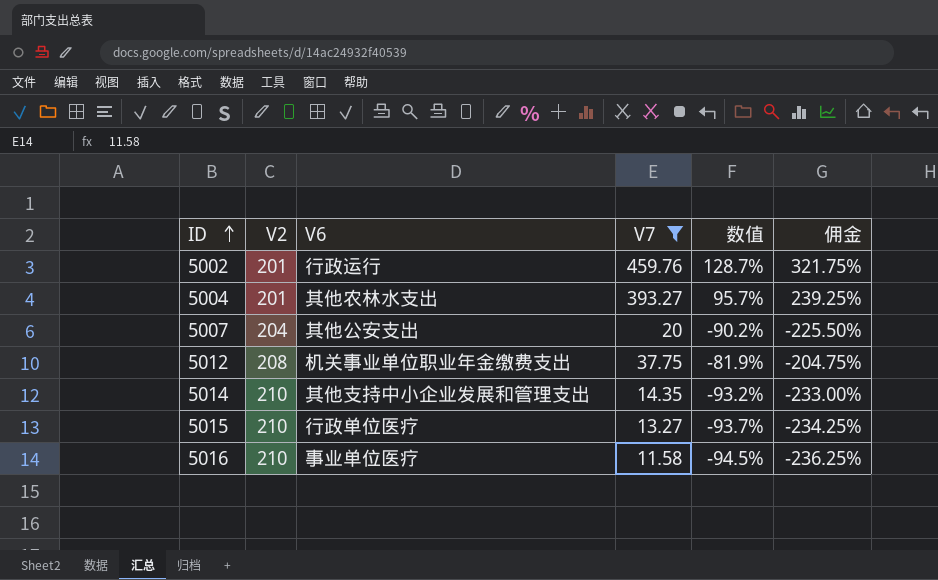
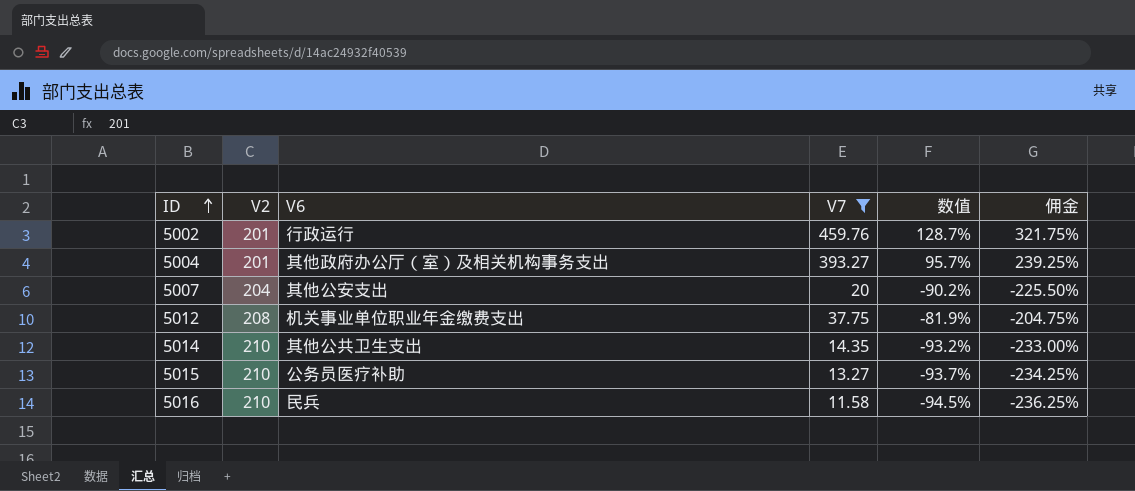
5004 | V6: 其他农林水支出 -> 其他政府办公厅（室）及相关机构事务支出
5014 | V6: 其他支持中小企业发展和管理支出 -> 其他公共卫生支出
5015 | V6: 行政单位医疗 -> 公务员医疗补助
5016 | V6: 事业单位医疗 -> 民兵

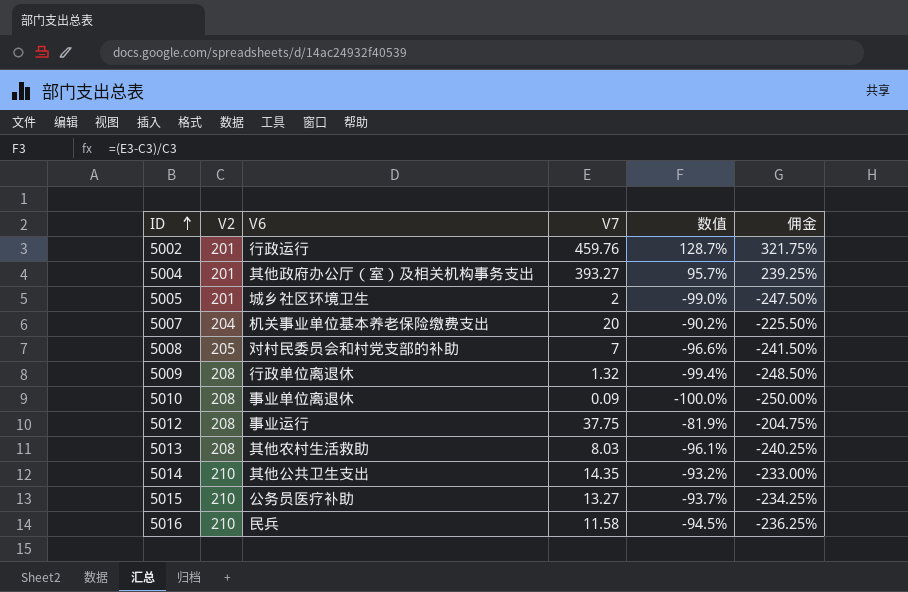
filter: V7 >= 11.58 -> none
5007 | V6: 其他公安支出 -> 机关事业单位基本养老保险缴费支出
5012 | V6: 机关事业单位职业年金缴费支出 -> 事业运行

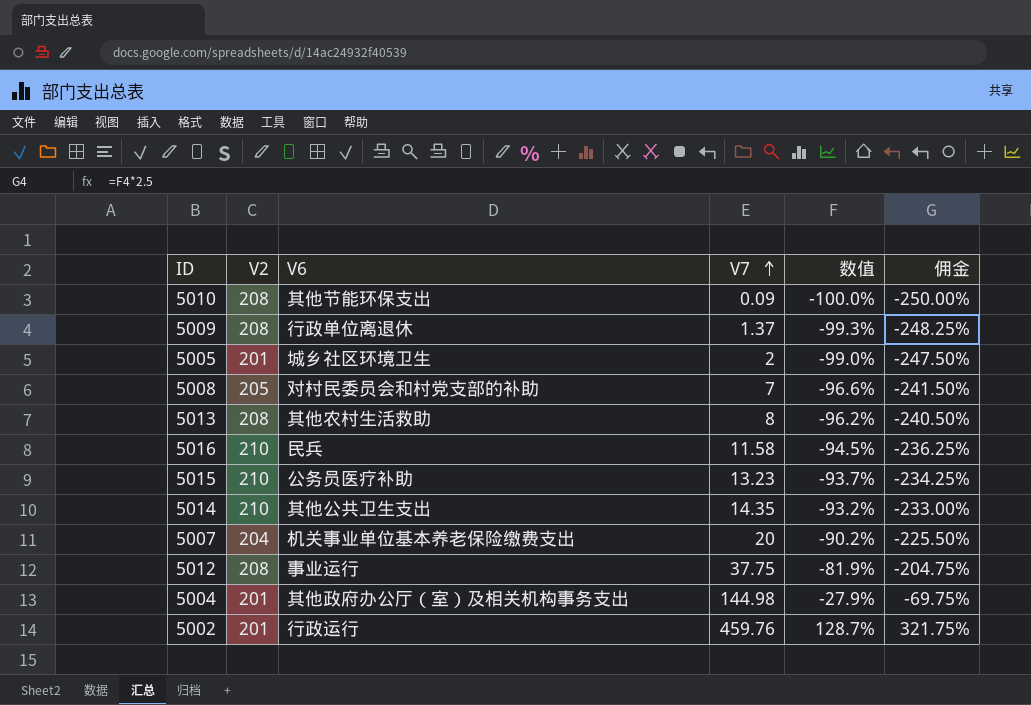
row order: ID ascending -> V7 ascending
5010 | V6: 事业单位离退休 -> 其他节能环保支出
5009 | V7: 1.32 -> 1.37
5009 | 数值: -99.4% -> -99.3%
5009 | 佣金: -248.50% -> -248.25%
5013 | V7: 8.03 -> 8
5013 | 数值: -96.1% -> -96.2%
5013 | 佣金: -240.25% -> -240.50%
5015 | V7: 13.27 -> 13.23
5004 | V7: 393.27 -> 144.98
5004 | 数值: 95.7% -> -27.9%
5004 | 佣金: 239.25% -> -69.75%

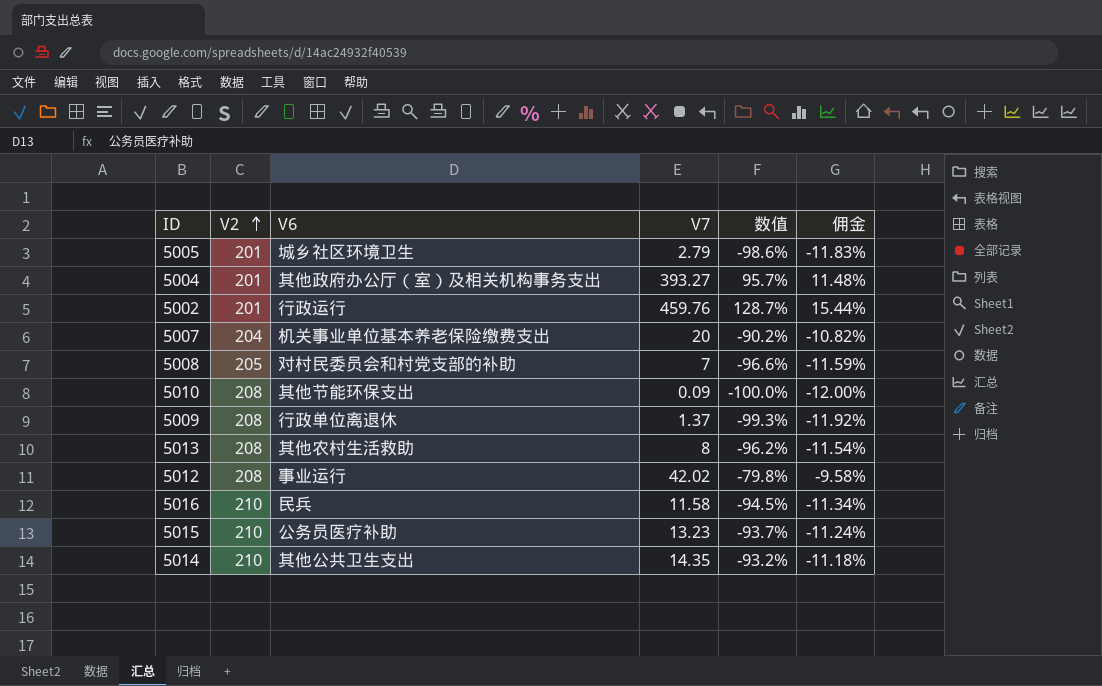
row order: V7 ascending -> V2 ascending
column 佣金 | formula: [数值] * 2.5 -> [数值] * 0.12
5005 | V7: 2 -> 2.79
5005 | 数值: -99.0% -> -98.6%
5004 | V7: 144.98 -> 393.27
5004 | 数值: -27.9% -> 95.7%
5012 | V7: 37.75 -> 42.02
5012 | 数值: -81.9% -> -79.8%

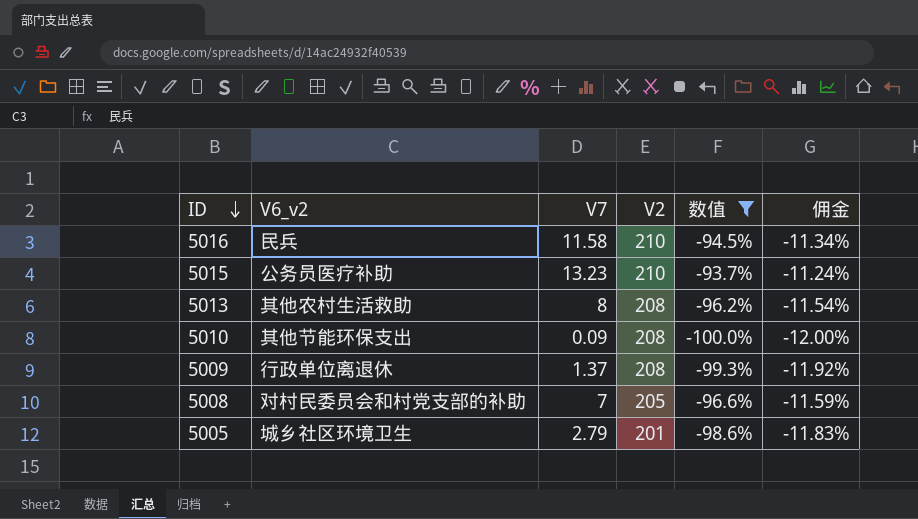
filter: none -> 数值 <= -93.7%
row order: V2 ascending -> ID descending
column name: V6 -> V6_v2
column V2 | position: 2 -> 4

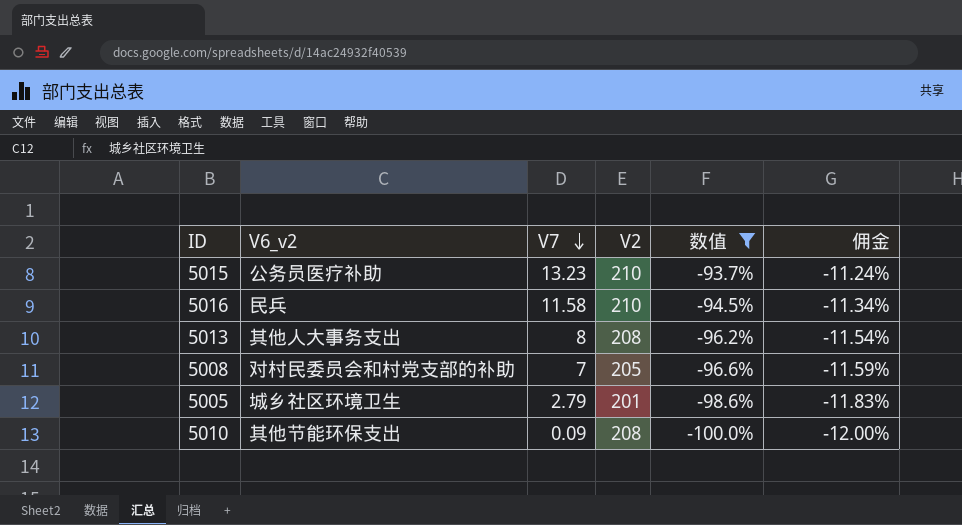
row order: ID descending -> V7 descending
row 5009: 行政单位离退休 | 1.37 | 208 | -99.3% | -11.92% -> none
5013 | V6_v2: 其他农村生活救助 -> 其他人大事务支出

